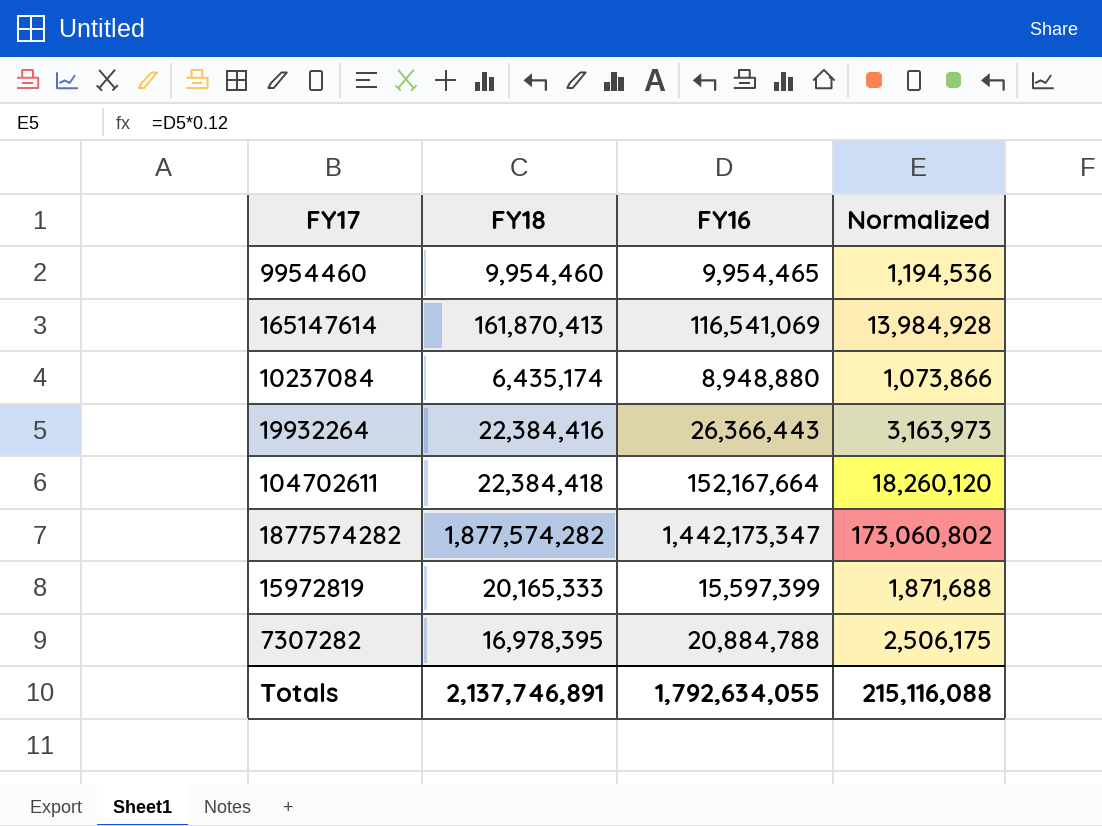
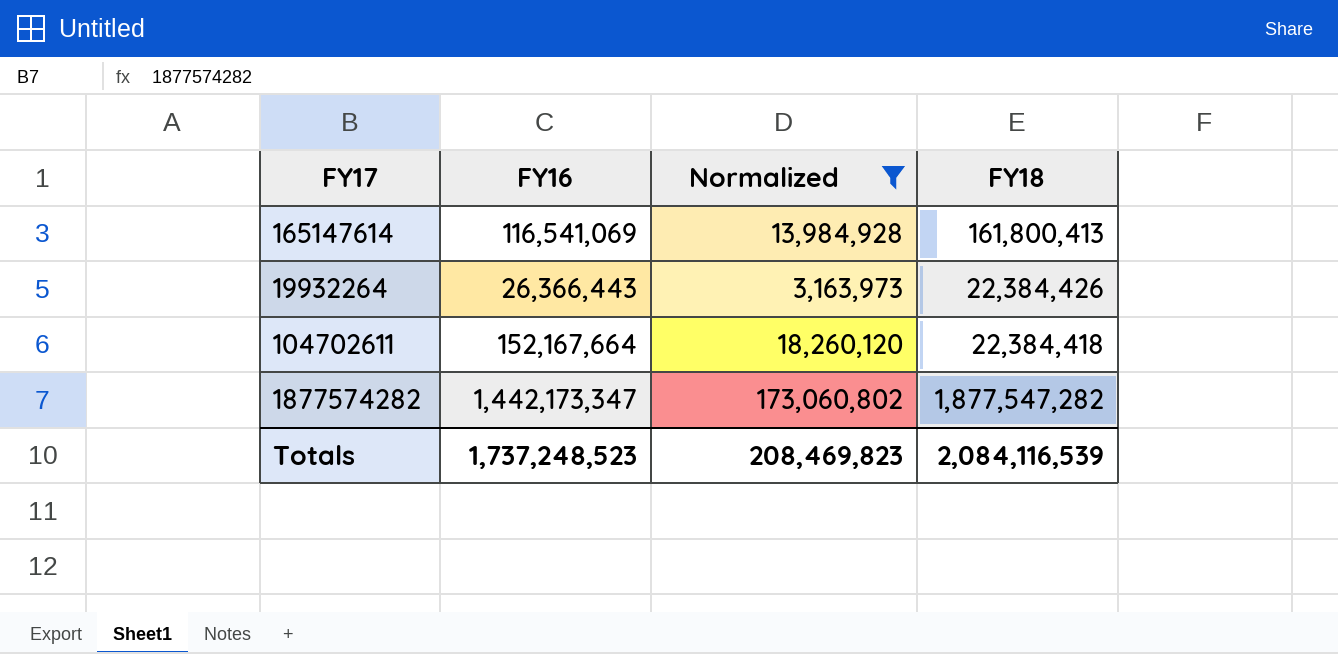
filter: none -> Normalized >= 3,163,973
column FY18 | position: 2 -> 4
165147614 | FY18: 161,870,413 -> 161,800,413
19932264 | FY18: 22,384,416 -> 22,384,426
1877574282 | FY18: 1,877,574,282 -> 1,877,547,282
Totals | FY16: 1,792,634,055 -> 1,737,248,523
Totals | Normalized: 215,116,088 -> 208,469,823
Totals | FY18: 2,137,746,891 -> 2,084,116,539

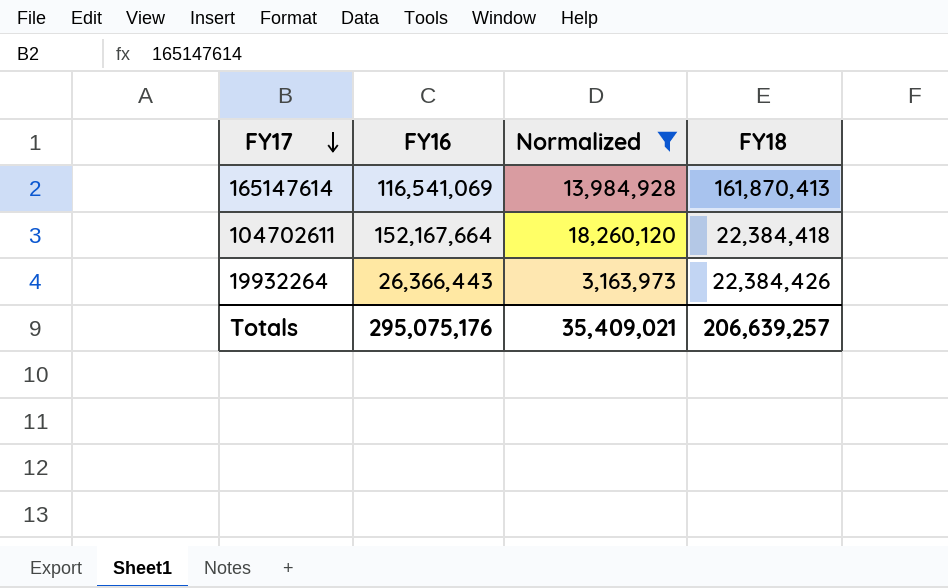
row order: none -> FY17 descending
row 1877574282: 1,442,173,347 | 173,060,802 | 1,877,547,282 -> none
165147614 | FY18: 161,800,413 -> 161,870,413
Totals | FY16: 1,737,248,523 -> 295,075,176
Totals | Normalized: 208,469,823 -> 35,409,021
Totals | FY18: 2,084,116,539 -> 206,639,257

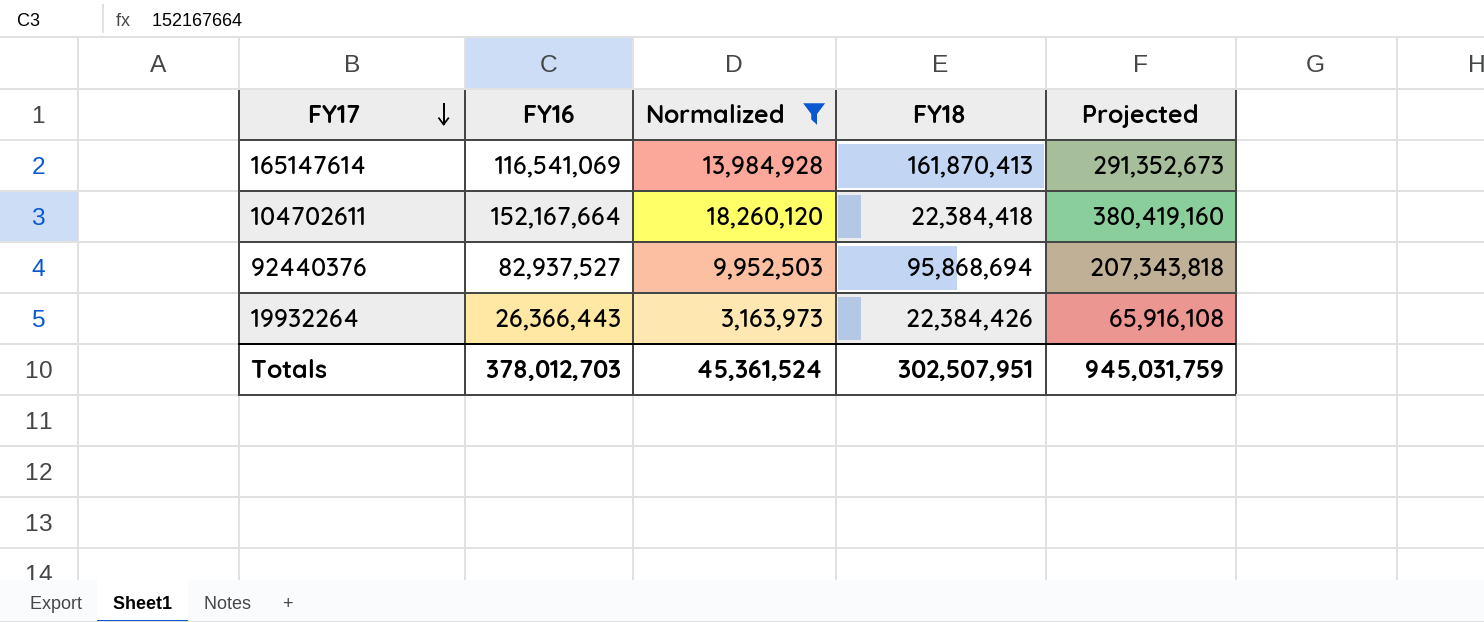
column Projected | formula: none -> [FY16] * 2.5
row 92440376: none -> 82,937,527 | 9,952,503 | 95,868,694 | 207,343,818
Totals | FY16: 295,075,176 -> 378,012,703
Totals | Normalized: 35,409,021 -> 45,361,524
Totals | FY18: 206,639,257 -> 302,507,951

